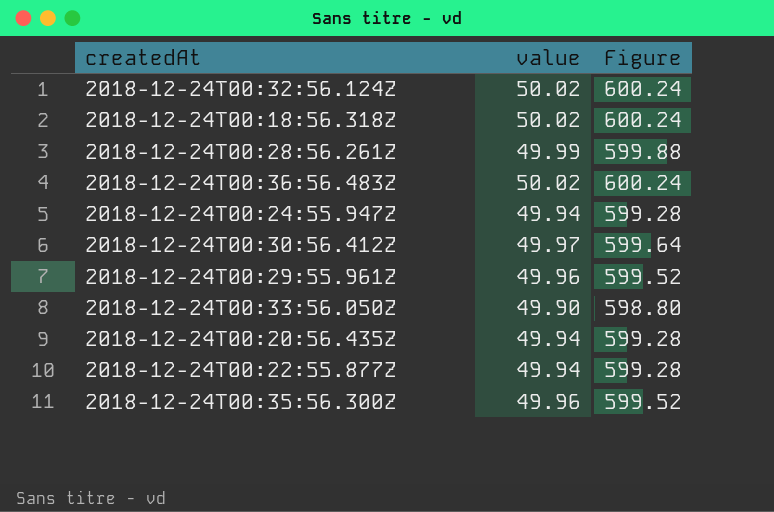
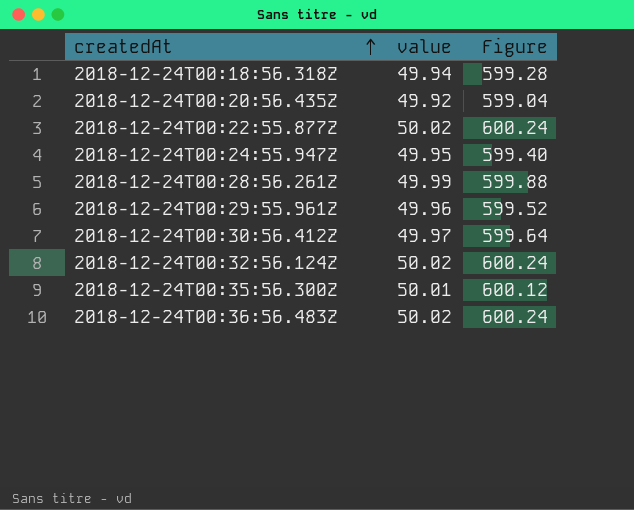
row order: none -> createdAt ascending
row 2018-12-24T00:33:56.050Z: 49.90 | 598.80 -> none
2018-12-24T00:18:56.318Z | value: 50.02 -> 49.94
2018-12-24T00:18:56.318Z | Figure: 600.24 -> 599.28
2018-12-24T00:20:56.435Z | value: 49.94 -> 49.92
2018-12-24T00:20:56.435Z | Figure: 599.28 -> 599.04
2018-12-24T00:22:55.877Z | value: 49.94 -> 50.02
2018-12-24T00:22:55.877Z | Figure: 599.28 -> 600.24
2018-12-24T00:24:55.947Z | value: 49.94 -> 49.95
2018-12-24T00:24:55.947Z | Figure: 599.28 -> 599.40
2018-12-24T00:35:56.300Z | value: 49.96 -> 50.01
2018-12-24T00:35:56.300Z | Figure: 599.52 -> 600.12

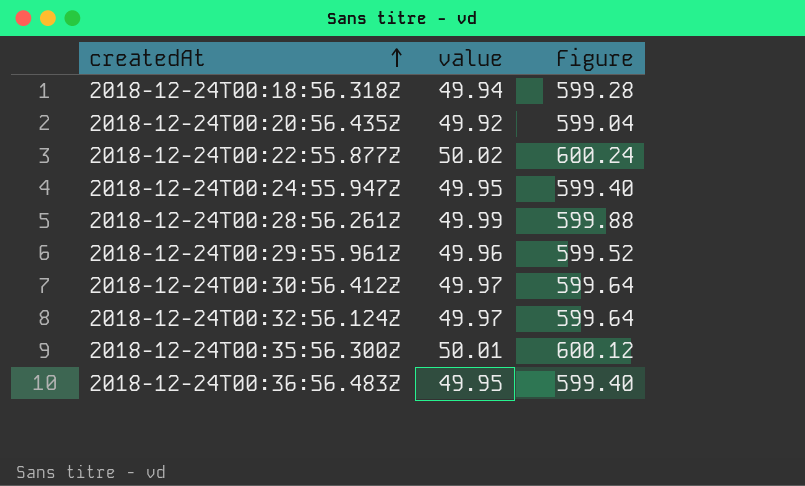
2018-12-24T00:32:56.124Z | value: 50.02 -> 49.97
2018-12-24T00:32:56.124Z | Figure: 600.24 -> 599.64
2018-12-24T00:36:56.483Z | value: 50.02 -> 49.95
2018-12-24T00:36:56.483Z | Figure: 600.24 -> 599.40

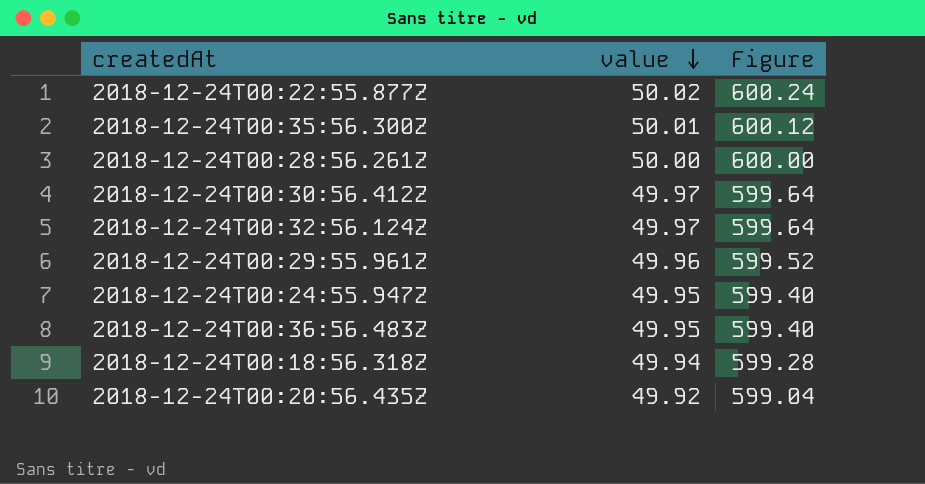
row order: createdAt ascending -> value descending
2018-12-24T00:28:56.261Z | value: 49.99 -> 50.00
2018-12-24T00:28:56.261Z | Figure: 599.88 -> 600.00

